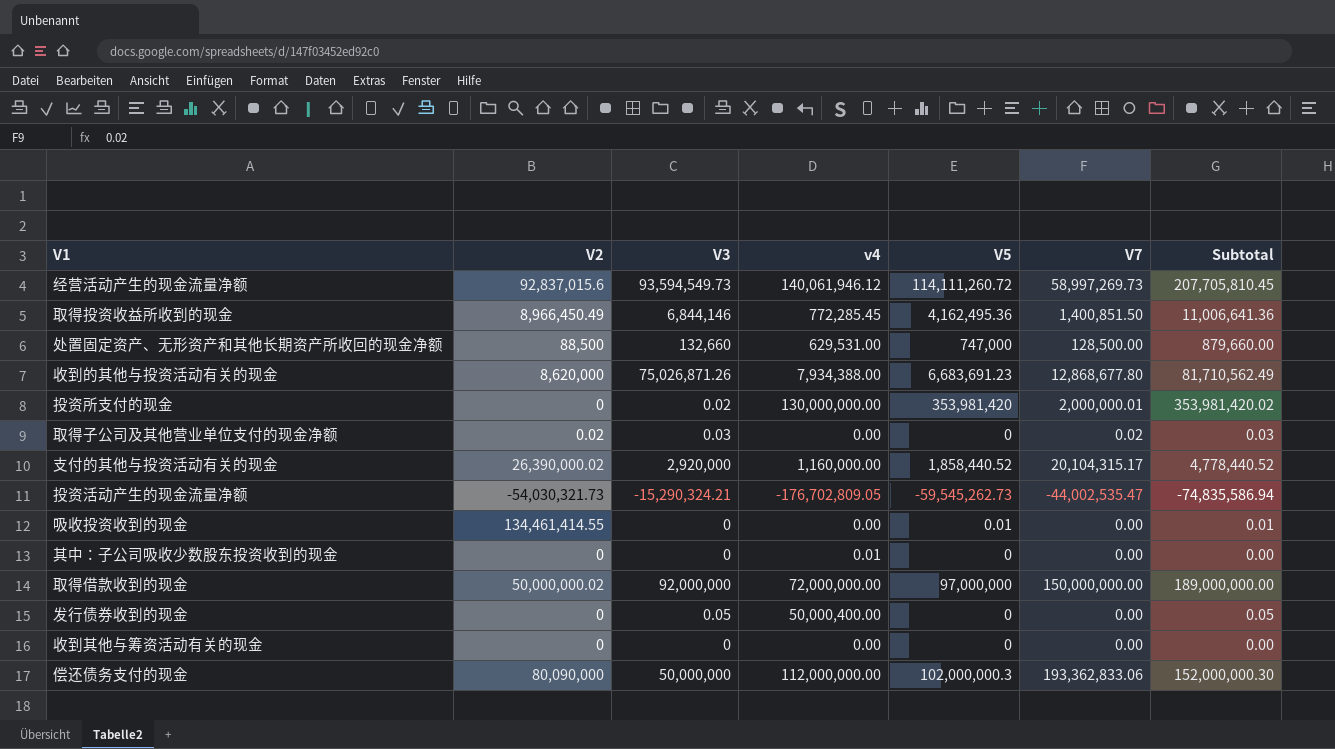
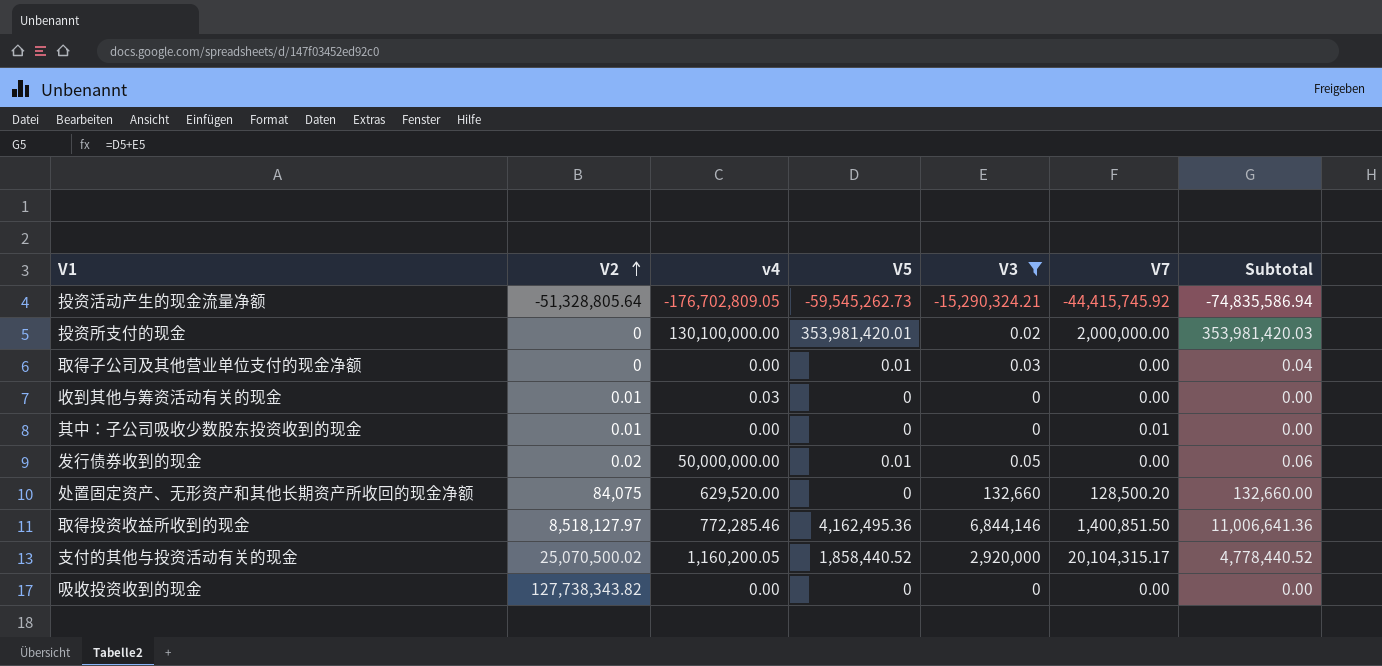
filter: none -> V3 <= 6,844,146
row order: none -> V2 ascending
column V3 | position: 3 -> 5
投资活动产生的现金流量净额 | V2: -54,030,321.73 -> -51,328,805.64
投资活动产生的现金流量净额 | V7: -44,002,535.47 -> -44,415,745.92
投资所支付的现金 | v4: 130,000,000.00 -> 130,100,000.00
投资所支付的现金 | V5: 353,981,420 -> 353,981,420.01
投资所支付的现金 | V7: 2,000,000.01 -> 2,000,000.00
投资所支付的现金 | Subtotal: 353,981,420.02 -> 353,981,420.03
取得子公司及其他营业单位支付的现金净额 | V2: 0.02 -> 0
取得子公司及其他营业单位支付的现金净额 | V5: 0 -> 0.01
取得子公司及其他营业单位支付的现金净额 | V7: 0.02 -> 0.00
取得子公司及其他营业单位支付的现金净额 | Subtotal: 0.03 -> 0.04
收到其他与筹资活动有关的现金 | V2: 0 -> 0.01
收到其他与筹资活动有关的现金 | v4: 0.00 -> 0.03
其中：子公司吸收少数股东投资收到的现金 | V2: 0 -> 0.01
其中：子公司吸收少数股东投资收到的现金 | v4: 0.01 -> 0.00
其中：子公司吸收少数股东投资收到的现金 | V7: 0.00 -> 0.01
发行债券收到的现金 | V2: 0 -> 0.02
发行债券收到的现金 | v4: 50,000,400.00 -> 50,000,000.00
发行债券收到的现金 | V5: 0 -> 0.01
发行债券收到的现金 | Subtotal: 0.05 -> 0.06
处置固定资产、无形资产和其他长期资产所收回的现金净额 | V2: 88,500 -> 84,075
处置固定资产、无形资产和其他长期资产所收回的现金净额 | v4: 629,531.00 -> 629,520.00
处置固定资产、无形资产和其他长期资产所收回的现金净额 | V5: 747,000 -> 0
处置固定资产、无形资产和其他长期资产所收回的现金净额 | V7: 128,500.00 -> 128,500.20
处置固定资产、无形资产和其他长期资产所收回的现金净额 | Subtotal: 879,660.00 -> 132,660.00
取得投资收益所收到的现金 | V2: 8,966,450.49 -> 8,518,127.97
取得投资收益所收到的现金 | v4: 772,285.45 -> 772,285.46
支付的其他与投资活动有关的现金 | V2: 26,390,000.02 -> 25,070,500.02
支付的其他与投资活动有关的现金 | v4: 1,160,000.00 -> 1,160,200.05
吸收投资收到的现金 | V2: 134,461,414.55 -> 127,738,343.82
吸收投资收到的现金 | V5: 0.01 -> 0
吸收投资收到的现金 | Subtotal: 0.01 -> 0.00

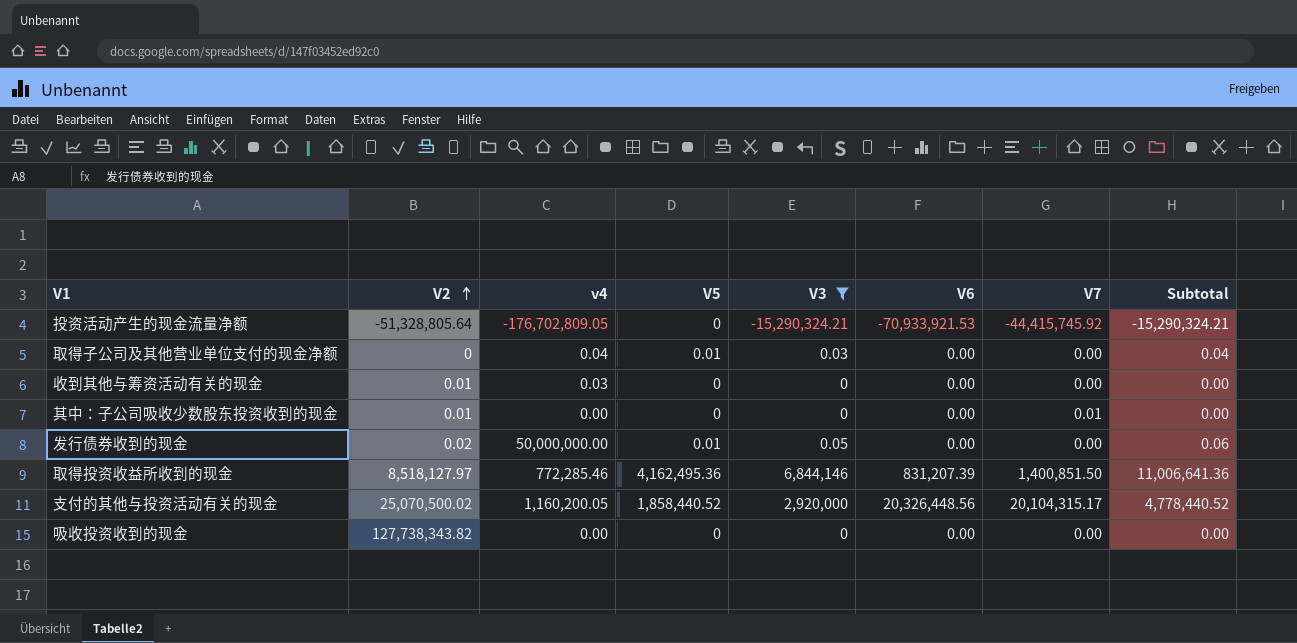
column V6 | position: none -> 6
row 投资所支付的现金: 0 | 130,100,000.00 | 353,981,420.01 | 0.02 | 2,000,000.00 | 353,981,420.03 -> none
row 处置固定资产、无形资产和其他长期资产所收回的现金净额: 84,075 | 629,520.00 | 0 | 132,660 | 128,500.20 | 132,660.00 -> none
投资活动产生的现金流量净额 | V5: -59,545,262.73 -> 0
投资活动产生的现金流量净额 | Subtotal: -74,835,586.94 -> -15,290,324.21
取得子公司及其他营业单位支付的现金净额 | v4: 0.00 -> 0.04

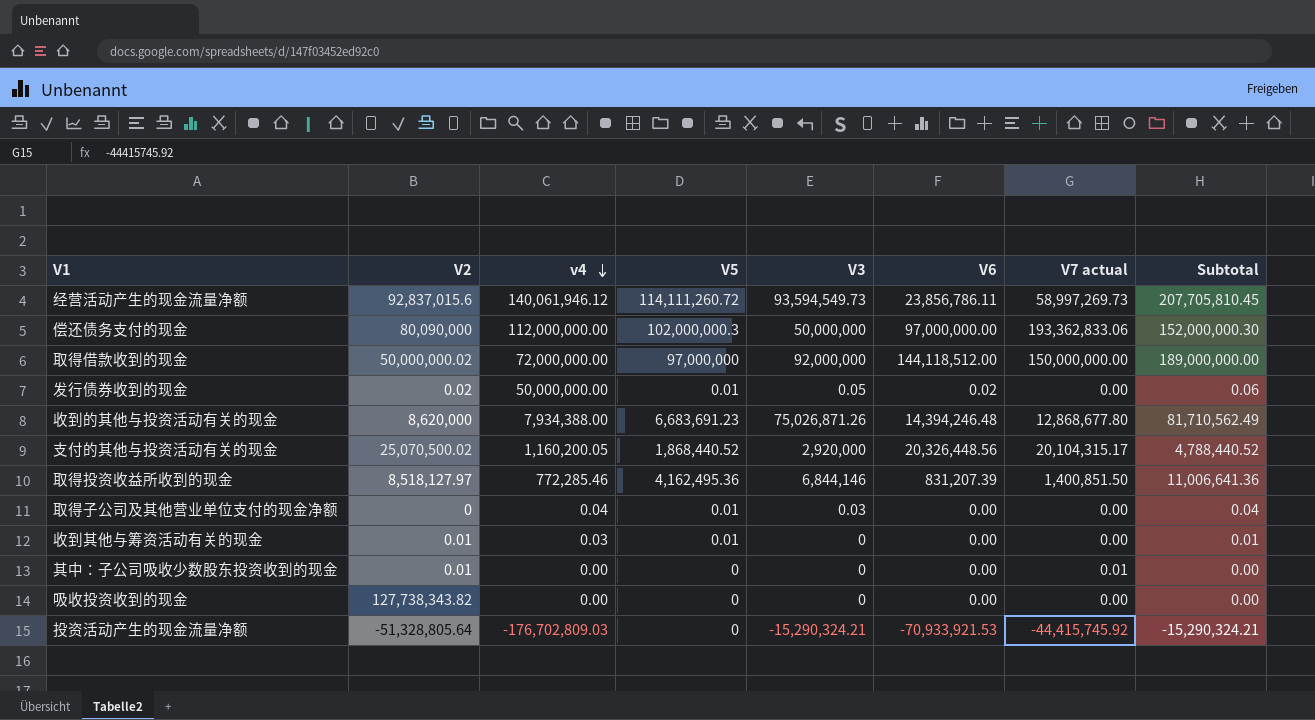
filter: V3 <= 6,844,146 -> none
row order: V2 ascending -> v4 descending
column name: V7 -> V7 actual
发行债券收到的现金 | V6: 0.00 -> 0.02
支付的其他与投资活动有关的现金 | V5: 1,858,440.52 -> 1,868,440.52
支付的其他与投资活动有关的现金 | Subtotal: 4,778,440.52 -> 4,788,440.52
收到其他与筹资活动有关的现金 | V5: 0 -> 0.01
收到其他与筹资活动有关的现金 | Subtotal: 0.00 -> 0.01
投资活动产生的现金流量净额 | v4: -176,702,809.05 -> -176,702,809.03

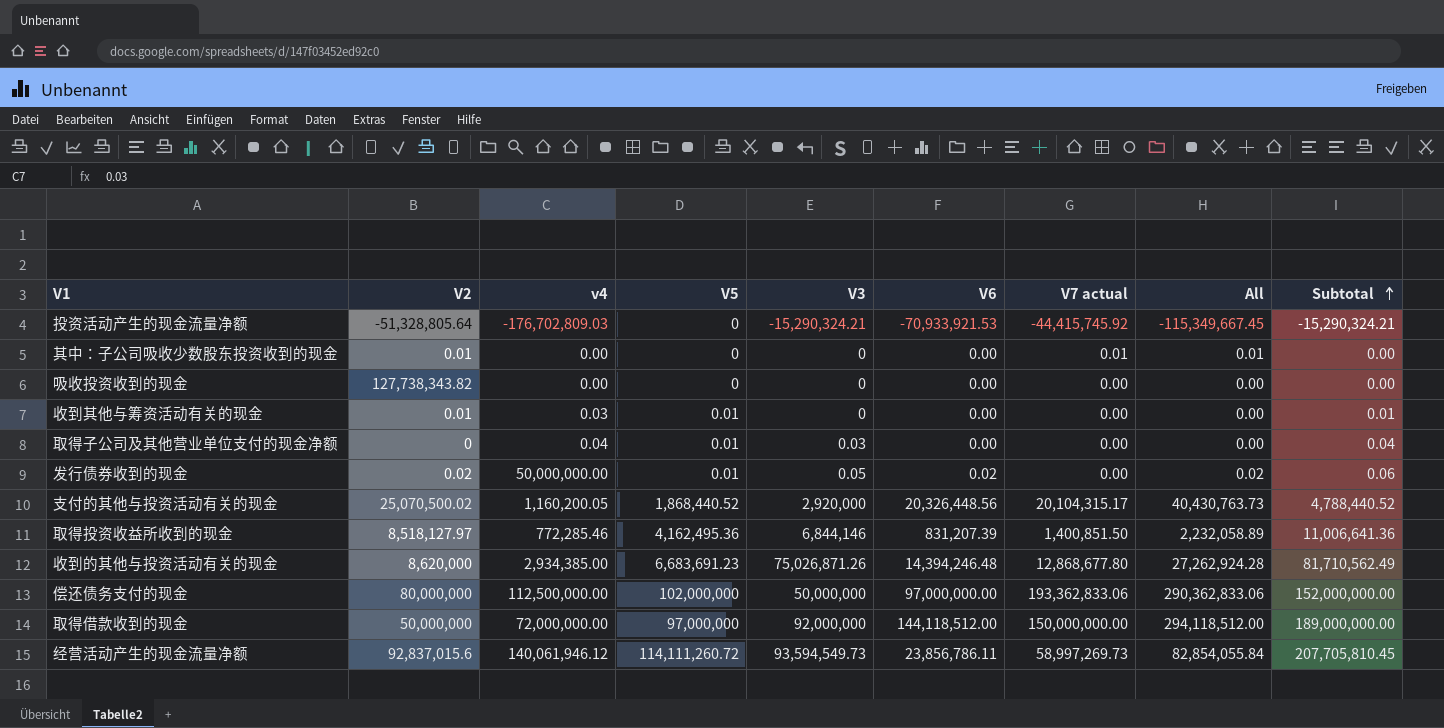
row order: v4 descending -> Subtotal ascending
column All | formula: none -> [V6] + [V7 actual]
收到的其他与投资活动有关的现金 | v4: 7,934,388.00 -> 2,934,385.00
偿还债务支付的现金 | V2: 80,090,000 -> 80,000,000
偿还债务支付的现金 | v4: 112,000,000.00 -> 112,500,000.00
偿还债务支付的现金 | V5: 102,000,000.3 -> 102,000,000
偿还债务支付的现金 | Subtotal: 152,000,000.30 -> 152,000,000.00
取得借款收到的现金 | V2: 50,000,000.02 -> 50,000,000

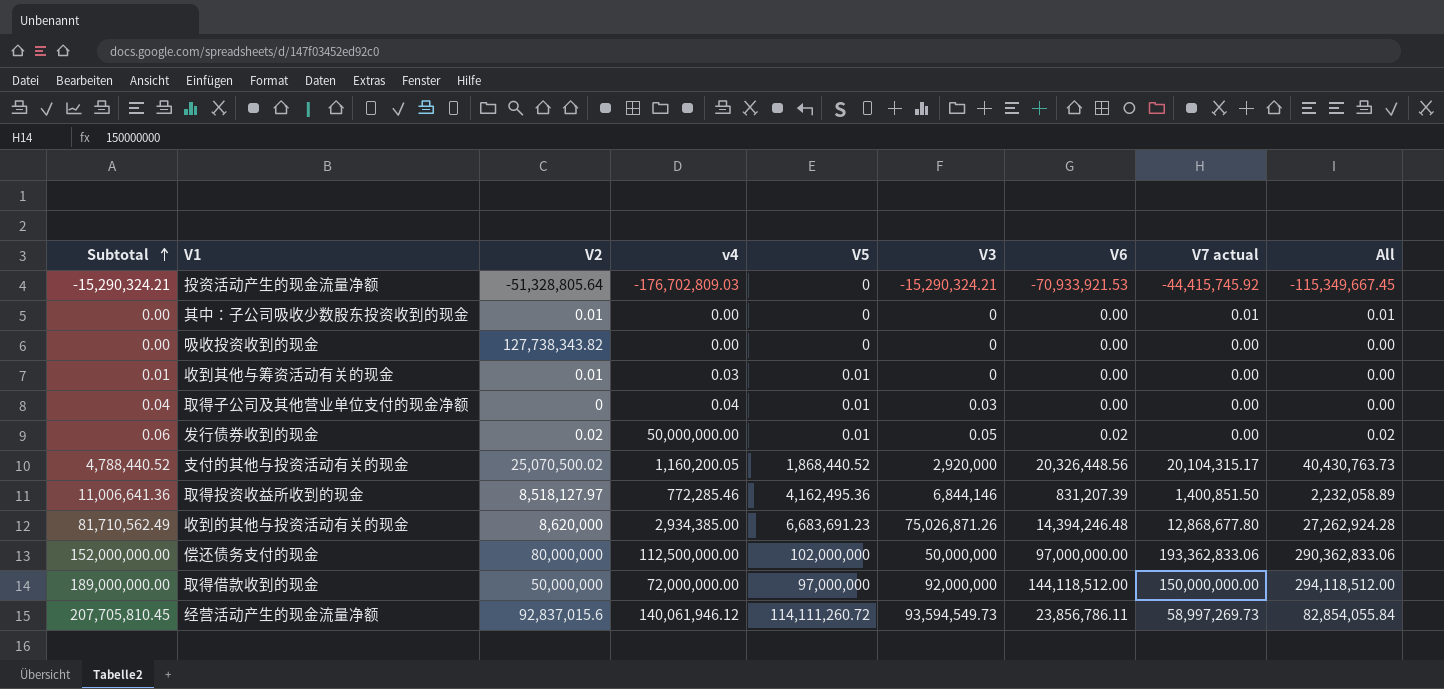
column Subtotal | position: 9 -> 1

